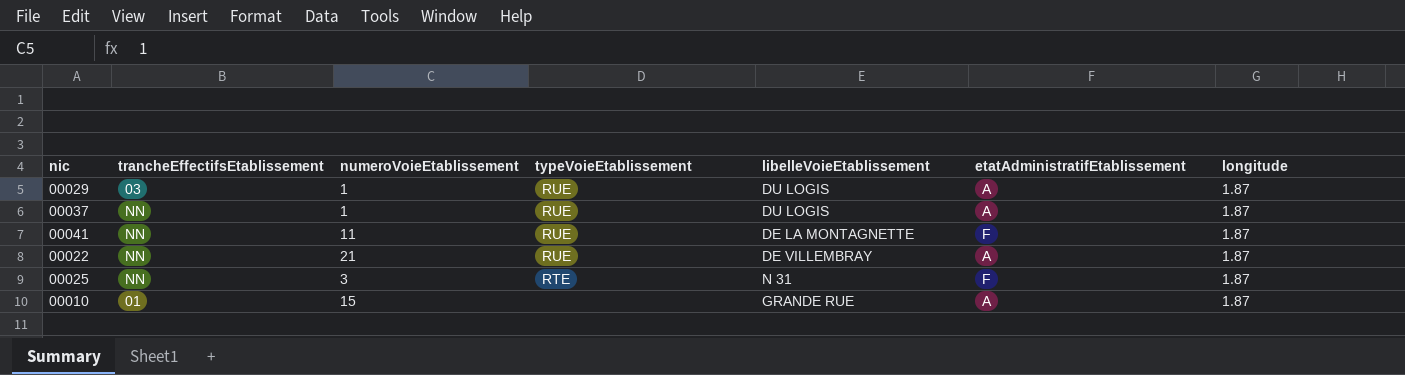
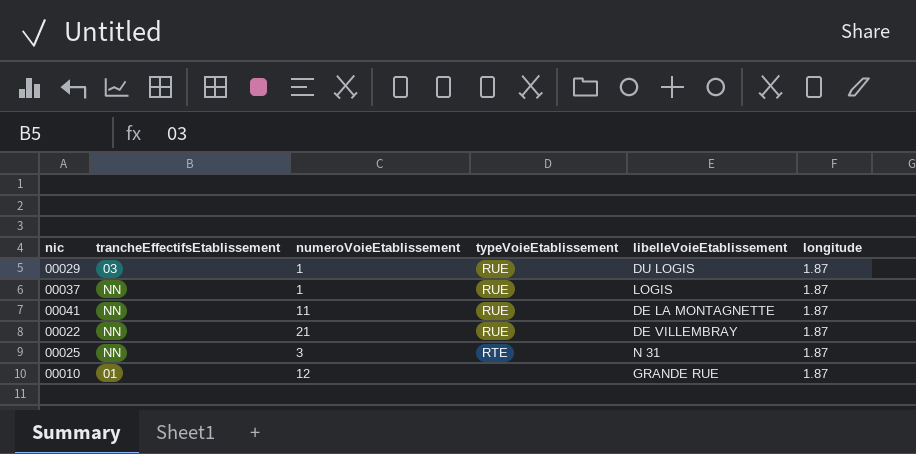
column etatAdministratifEtablissement | position: 6 -> none
00037 | libelleVoieEtablissement: DU LOGIS -> LOGIS
00010 | numeroVoieEtablissement: 15 -> 12

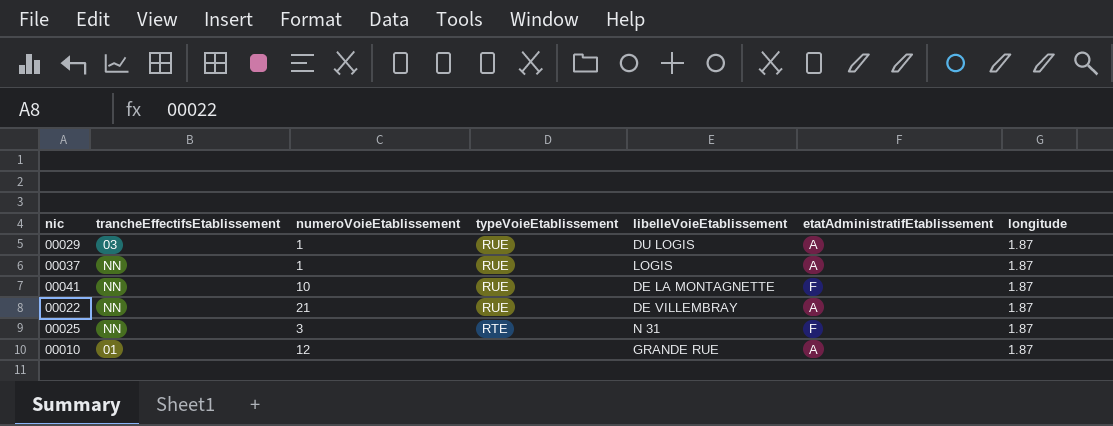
column etatAdministratifEtablissement | position: none -> 6
00041 | numeroVoieEtablissement: 11 -> 10

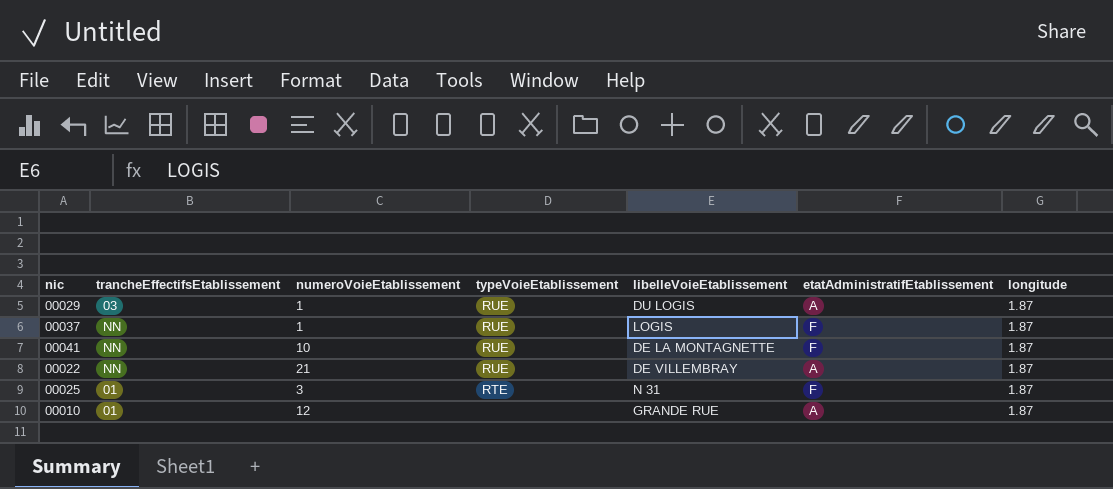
00037 | etatAdministratifEtablissement: A -> F
00025 | trancheEffectifsEtablissement: NN -> 01

